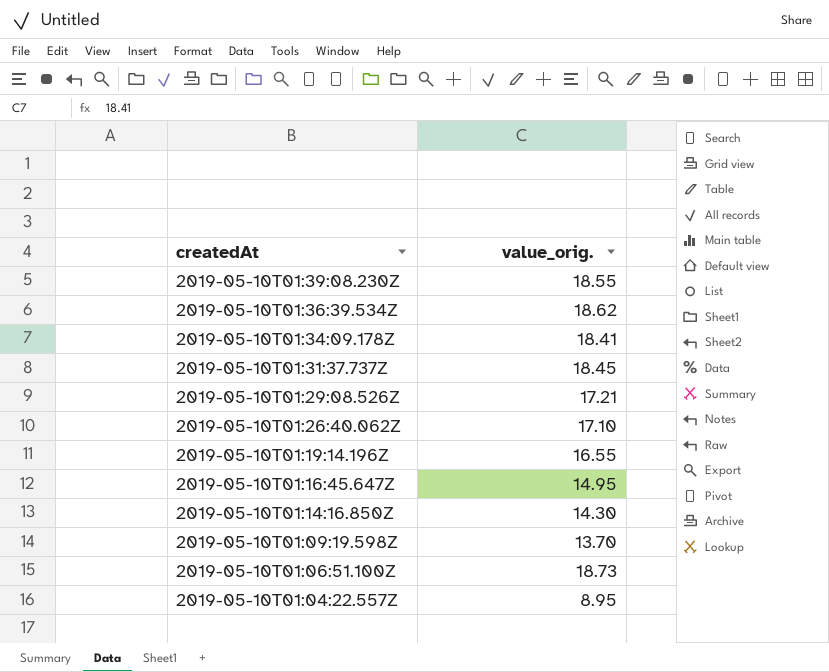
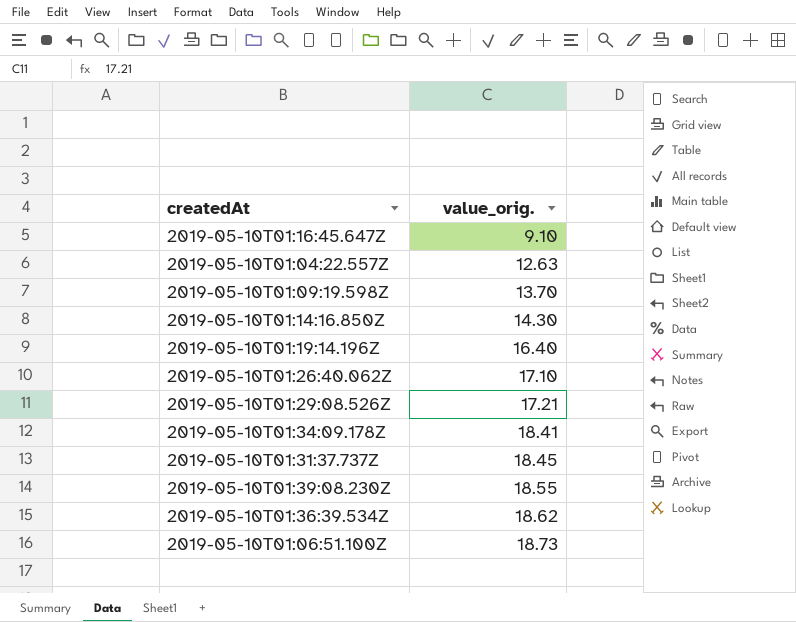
row order: createdAt descending -> value_orig. ascending
2019-05-10T01:16:45.647Z | value_orig.: 14.95 -> 9.10
2019-05-10T01:04:22.557Z | value_orig.: 8.95 -> 12.63
2019-05-10T01:19:14.196Z | value_orig.: 16.55 -> 16.40

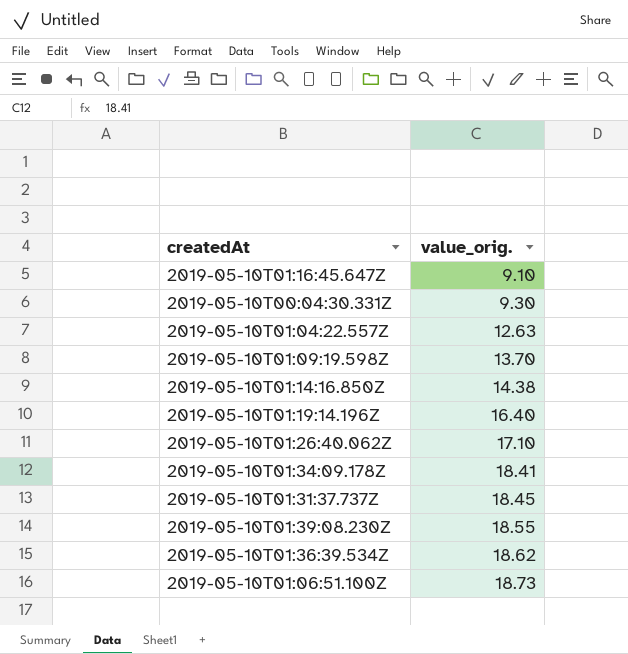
row 2019-05-10T01:29:08.526Z: 17.21 -> none
row 2019-05-10T00:04:30.331Z: none -> 9.30
2019-05-10T01:14:16.850Z | value_orig.: 14.30 -> 14.38

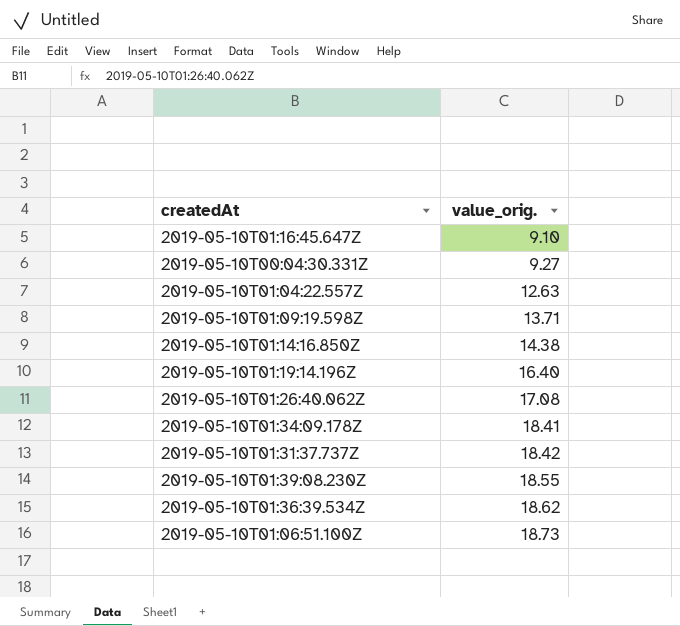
2019-05-10T00:04:30.331Z | value_orig.: 9.30 -> 9.27
2019-05-10T01:09:19.598Z | value_orig.: 13.70 -> 13.71
2019-05-10T01:26:40.062Z | value_orig.: 17.10 -> 17.08
2019-05-10T01:31:37.737Z | value_orig.: 18.45 -> 18.42

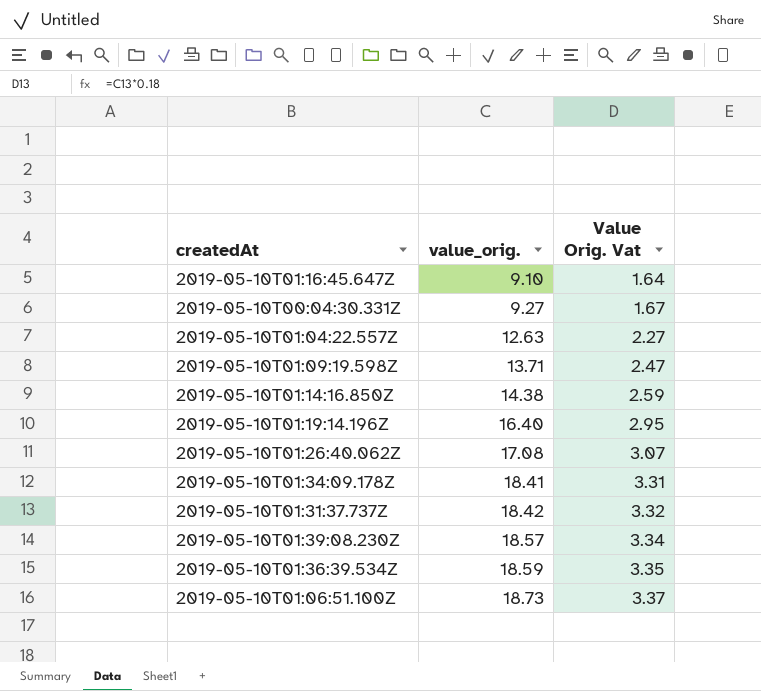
column Value Orig. Vat | formula: none -> [value_orig.] * 0.18
2019-05-10T01:39:08.230Z | value_orig.: 18.55 -> 18.57
2019-05-10T01:36:39.534Z | value_orig.: 18.62 -> 18.59

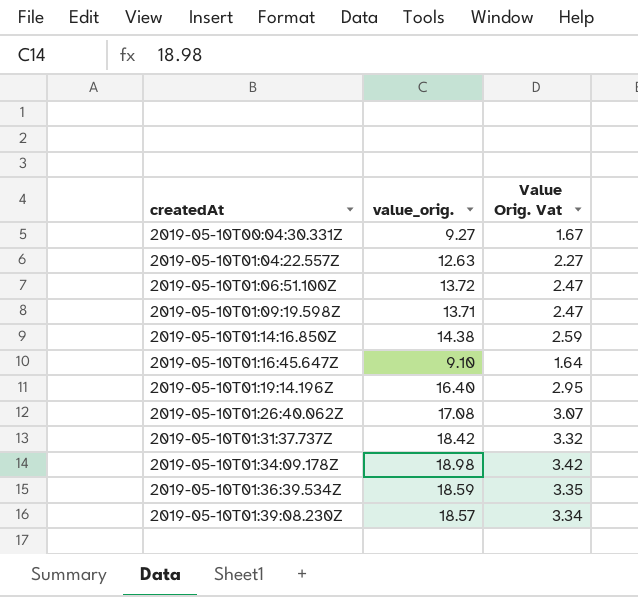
row order: value_orig. ascending -> createdAt ascending
2019-05-10T01:06:51.100Z | value_orig.: 18.73 -> 13.72
2019-05-10T01:06:51.100Z | Value Orig. Vat: 3.37 -> 2.47
2019-05-10T01:34:09.178Z | value_orig.: 18.41 -> 18.98
2019-05-10T01:34:09.178Z | Value Orig. Vat: 3.31 -> 3.42

